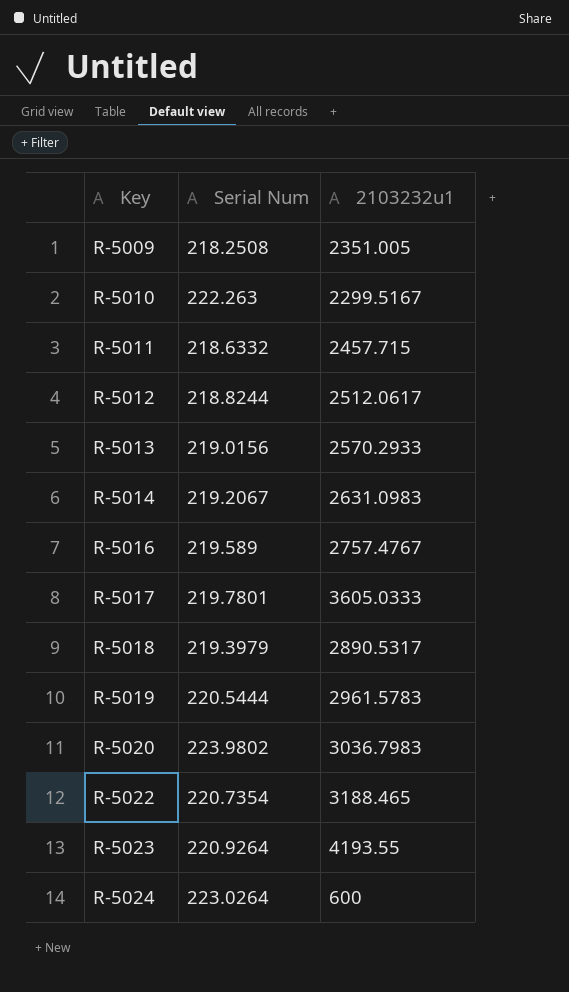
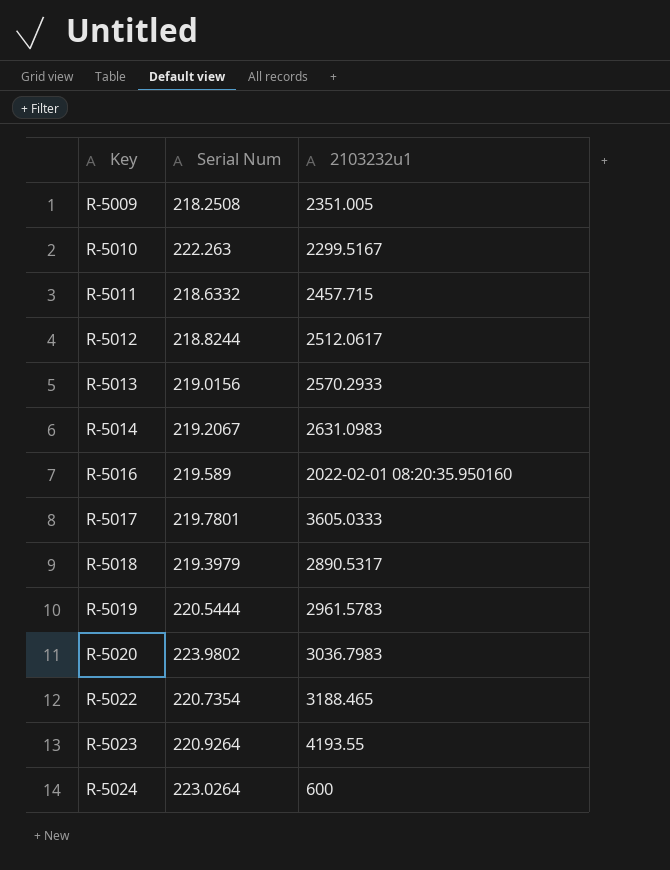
R-5016 | 2103232u1: 2757.4767 -> 2022-02-01 08:20:35.950160

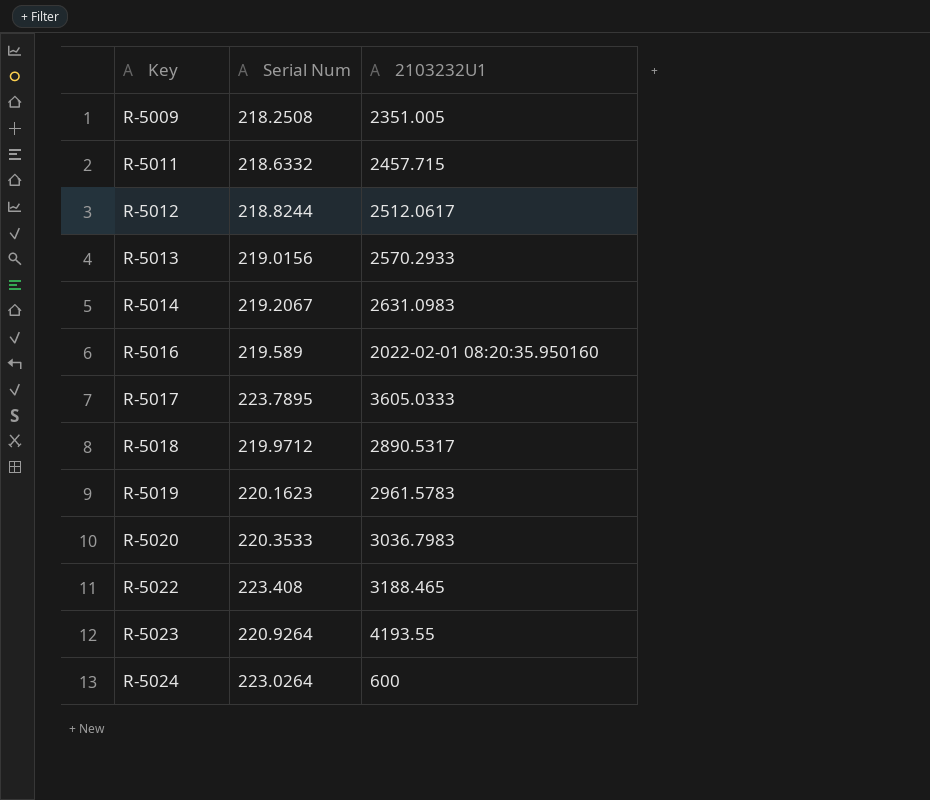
column name: 2103232u1 -> 2103232U1
row R-5010: 222.263 | 2299.5167 -> none
R-5017 | Serial Num: 219.7801 -> 223.7895
R-5018 | Serial Num: 219.3979 -> 219.9712
R-5019 | Serial Num: 220.5444 -> 220.1623
R-5020 | Serial Num: 223.9802 -> 220.3533
R-5022 | Serial Num: 220.7354 -> 223.408

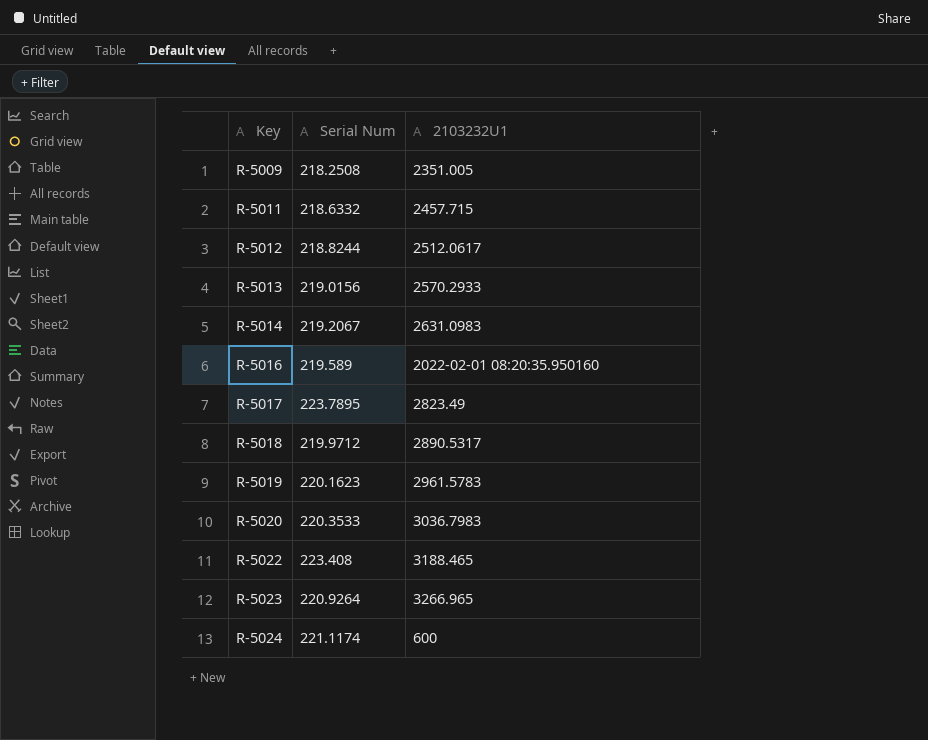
R-5017 | 2103232U1: 3605.0333 -> 2823.49
R-5023 | 2103232U1: 4193.55 -> 3266.965
R-5024 | Serial Num: 223.0264 -> 221.1174

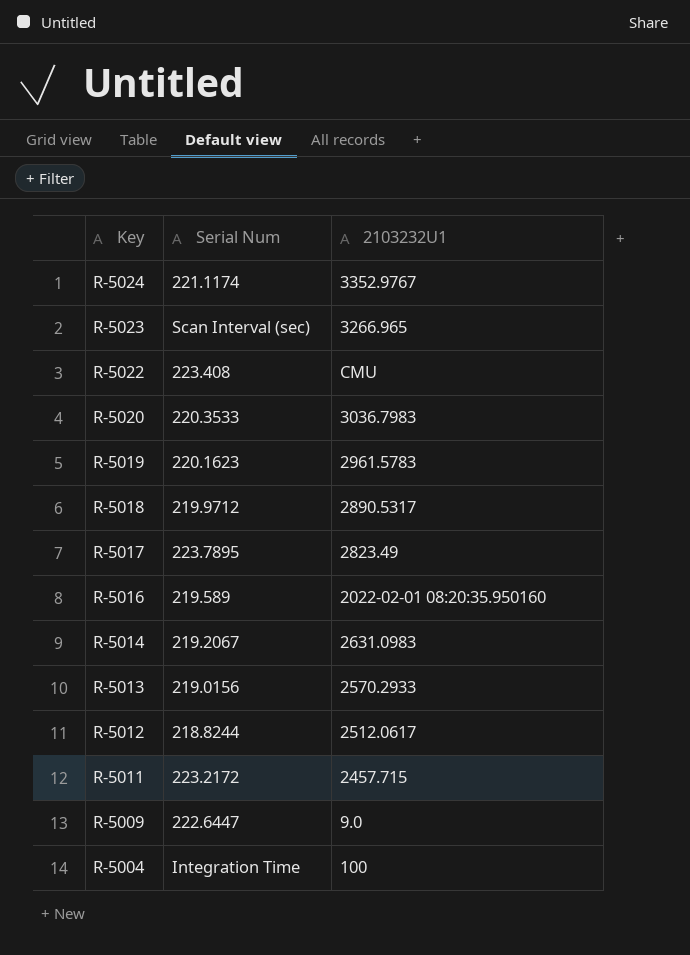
row order: Key ascending -> Key descending
R-5024 | 2103232U1: 600 -> 3352.9767
R-5023 | Serial Num: 220.9264 -> Scan Interval (sec)
R-5022 | 2103232U1: 3188.465 -> CMU
R-5011 | Serial Num: 218.6332 -> 223.2172
R-5009 | Serial Num: 218.2508 -> 222.6447
R-5009 | 2103232U1: 2351.005 -> 9.0
row R-5004: none -> Integration Time | 100

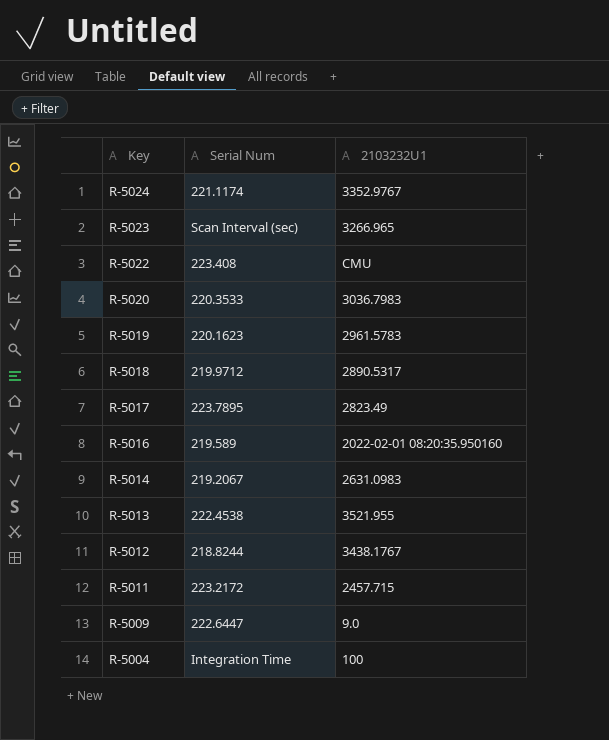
R-5013 | Serial Num: 219.0156 -> 222.4538
R-5013 | 2103232U1: 2570.2933 -> 3521.955
R-5012 | 2103232U1: 2512.0617 -> 3438.1767

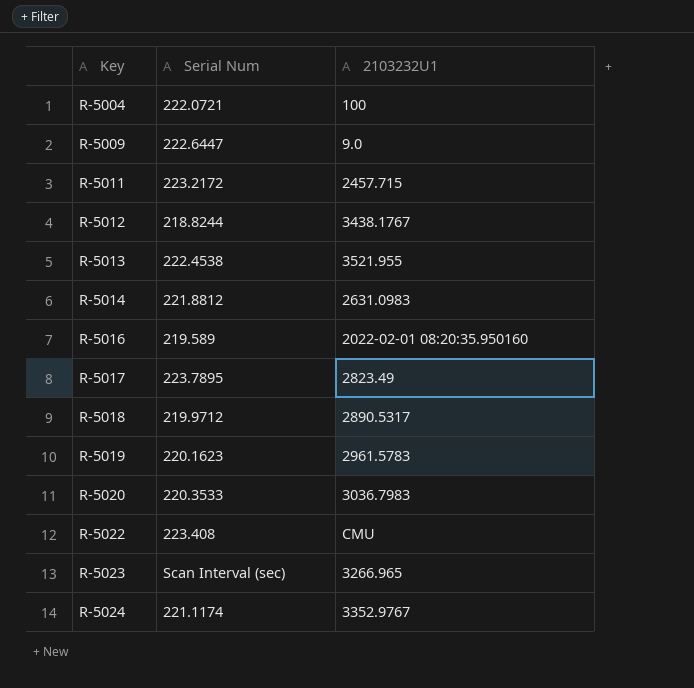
row order: Key descending -> Key ascending
R-5004 | Serial Num: Integration Time -> 222.0721
R-5014 | Serial Num: 219.2067 -> 221.8812

